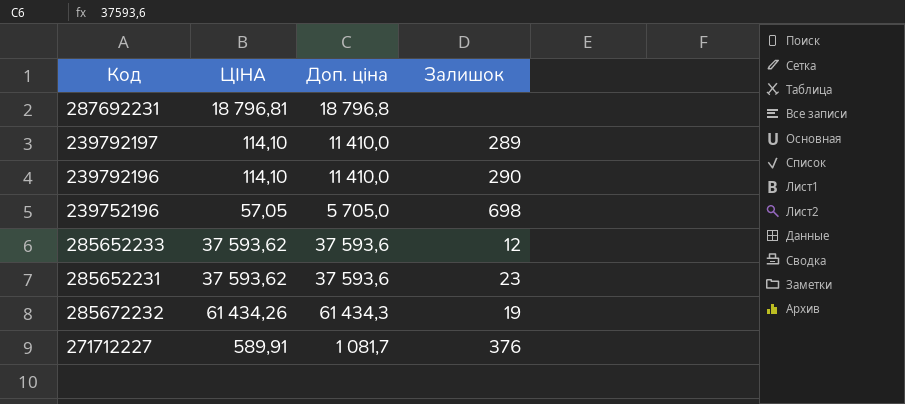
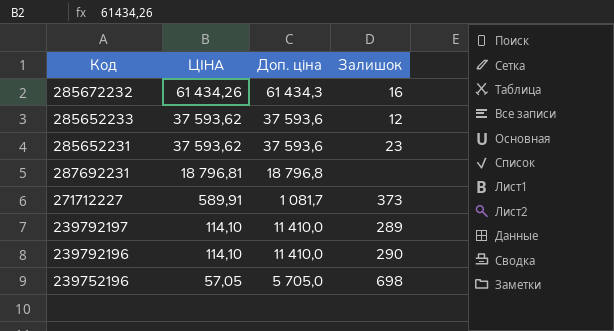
row order: none -> ЦІНА descending
285672232 | Залишок: 19 -> 16
271712227 | Залишок: 376 -> 373

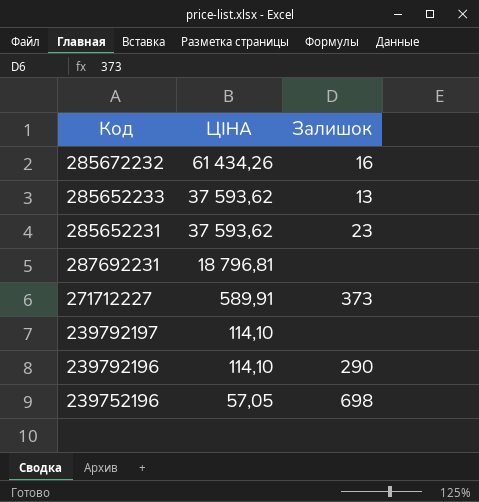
column Доп. ціна | position: 3 -> none
285652233 | Залишок: 12 -> 13
239792197 | Залишок: 289 -> none

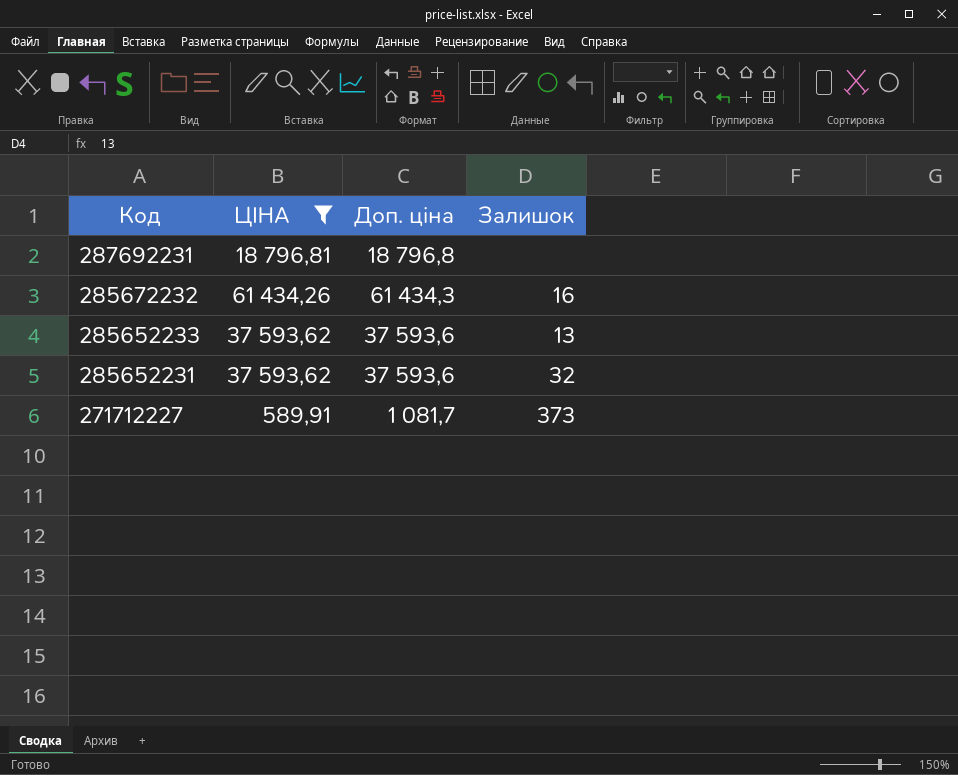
filter: none -> ЦІНА >= 589,91
row order: ЦІНА descending -> Код descending
column Доп. ціна | position: none -> 3
285652231 | Залишок: 23 -> 32

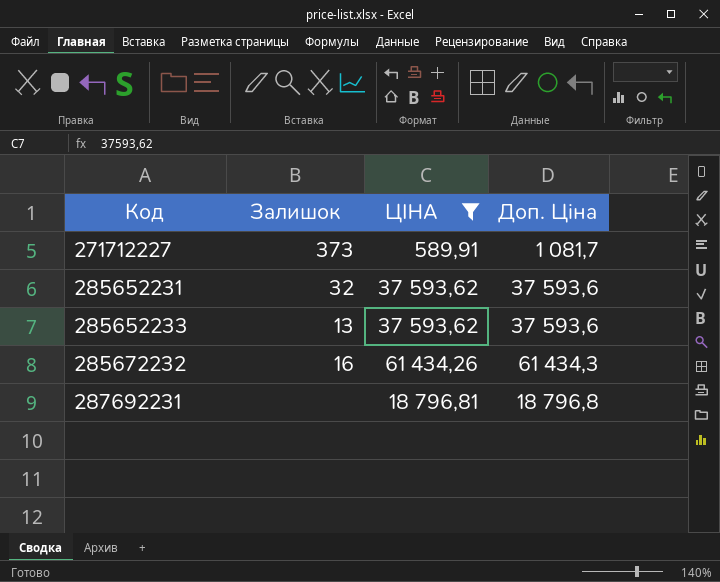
row order: Код descending -> Код ascending
column Залишок | position: 4 -> 2
column name: Доп. ціна -> Доп. Ціна

